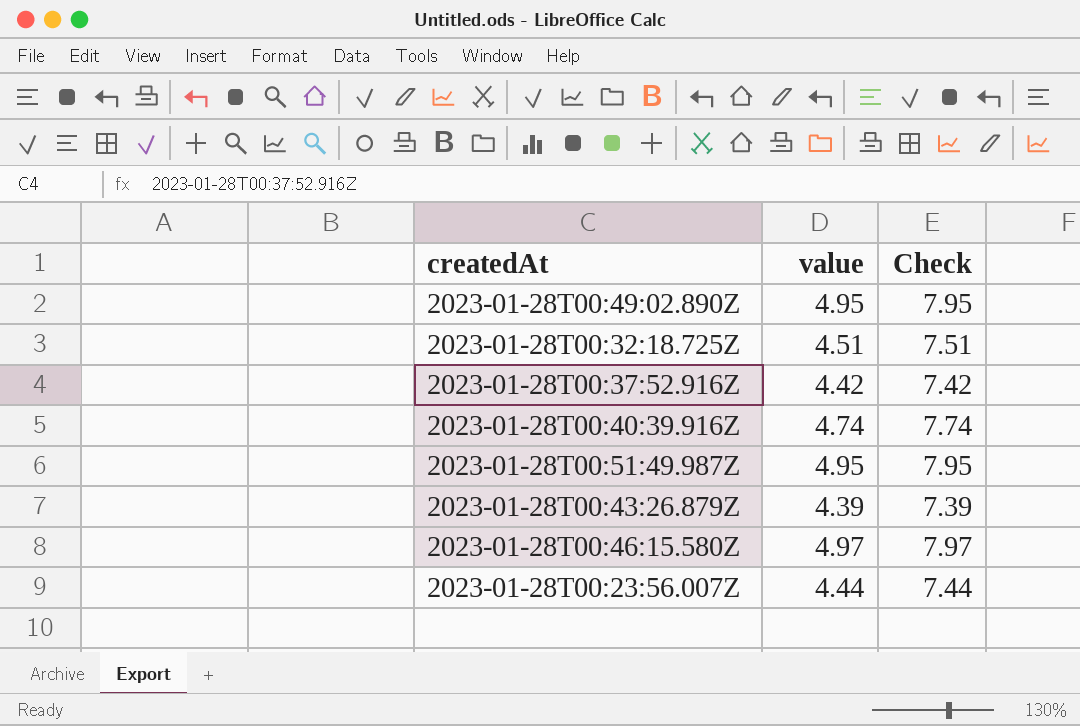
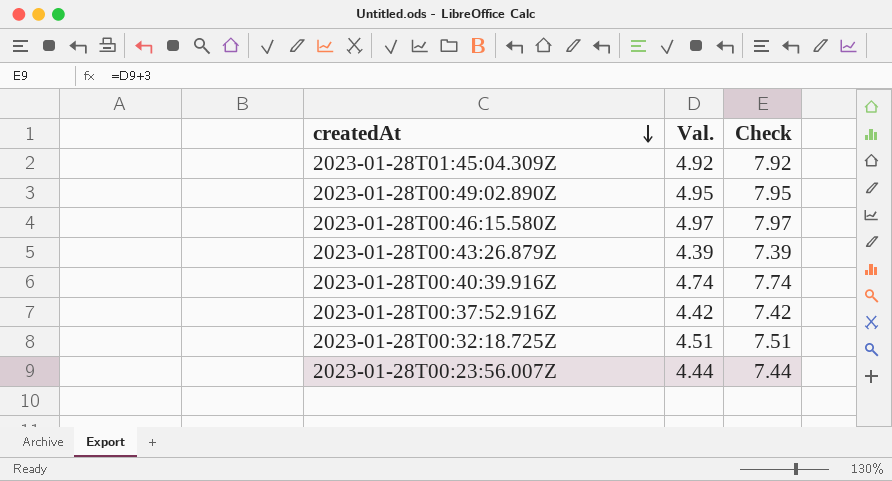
row order: none -> createdAt descending
column name: value -> Val.
row 2023-01-28T00:51:49.987Z: 4.95 | 7.95 -> none
row 2023-01-28T01:45:04.309Z: none -> 4.92 | 7.92

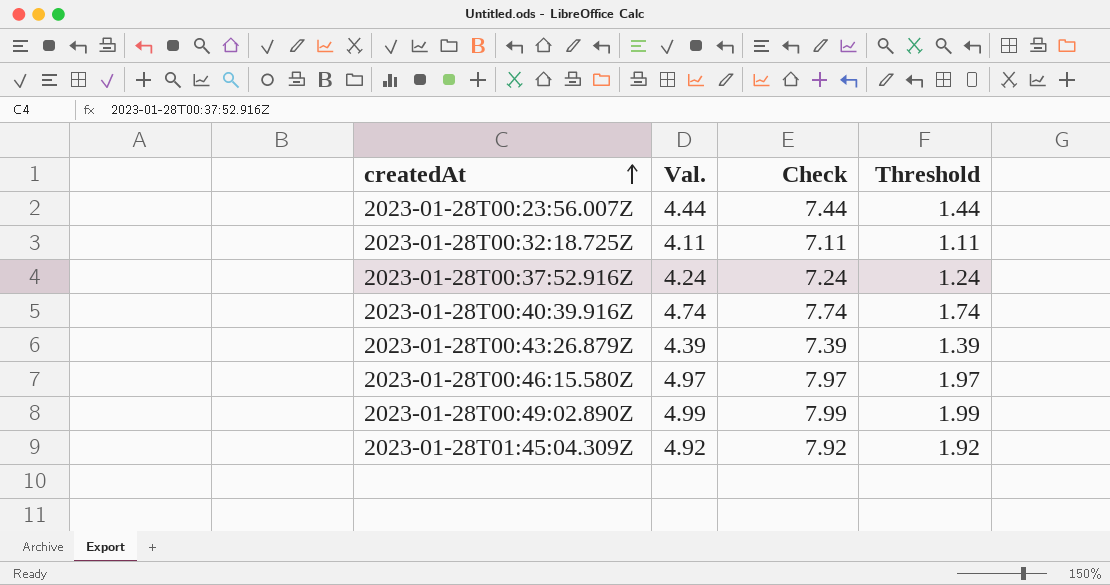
row order: createdAt descending -> createdAt ascending
column Threshold | formula: none -> [Val.] - 3
2023-01-28T00:32:18.725Z | Val.: 4.51 -> 4.11
2023-01-28T00:32:18.725Z | Check: 7.51 -> 7.11
2023-01-28T00:37:52.916Z | Val.: 4.42 -> 4.24
2023-01-28T00:37:52.916Z | Check: 7.42 -> 7.24
2023-01-28T00:49:02.890Z | Val.: 4.95 -> 4.99
2023-01-28T00:49:02.890Z | Check: 7.95 -> 7.99

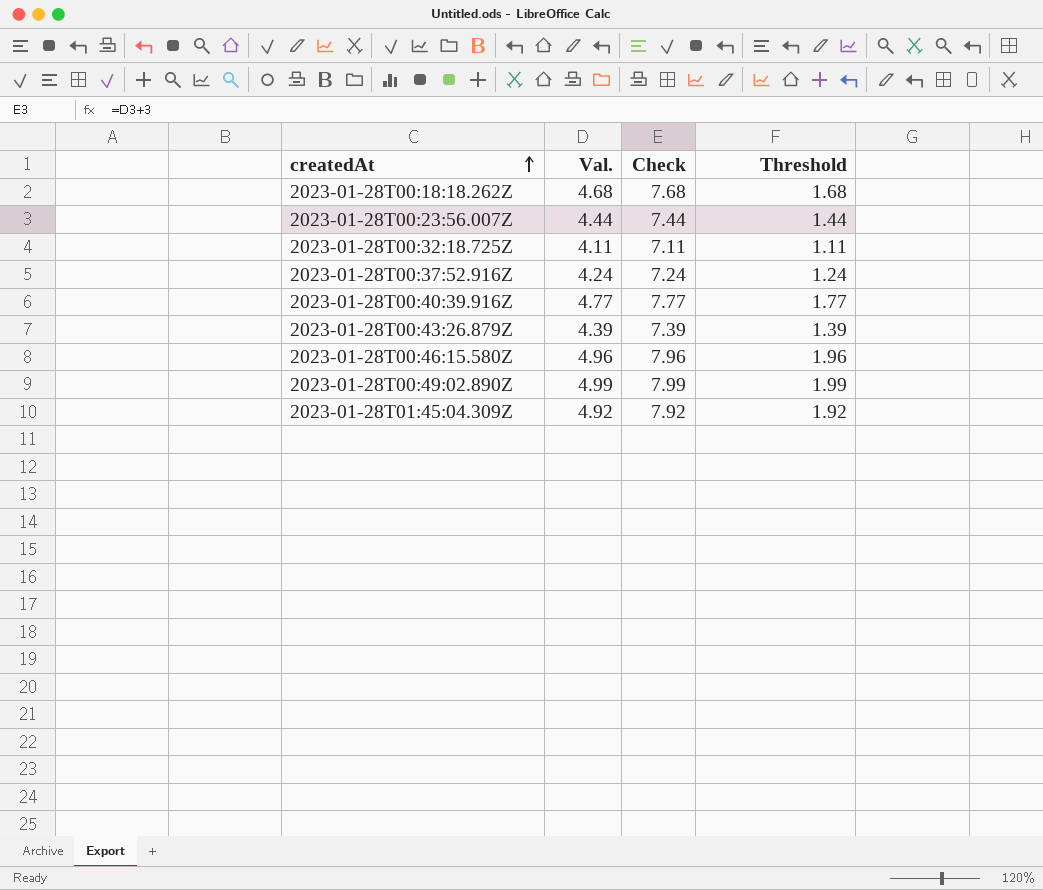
row 2023-01-28T00:18:18.262Z: none -> 4.68 | 7.68 | 1.68
2023-01-28T00:40:39.916Z | Val.: 4.74 -> 4.77
2023-01-28T00:40:39.916Z | Check: 7.74 -> 7.77
2023-01-28T00:40:39.916Z | Threshold: 1.74 -> 1.77
2023-01-28T00:46:15.580Z | Val.: 4.97 -> 4.96
2023-01-28T00:46:15.580Z | Check: 7.97 -> 7.96
2023-01-28T00:46:15.580Z | Threshold: 1.97 -> 1.96

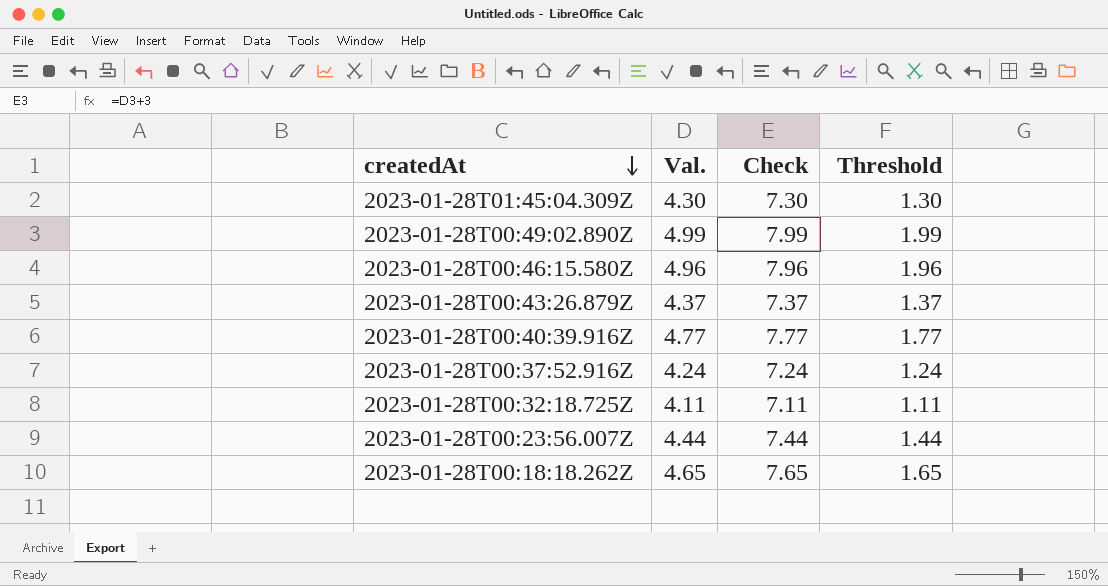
row order: createdAt ascending -> createdAt descending
2023-01-28T01:45:04.309Z | Val.: 4.92 -> 4.30
2023-01-28T01:45:04.309Z | Check: 7.92 -> 7.30
2023-01-28T01:45:04.309Z | Threshold: 1.92 -> 1.30
2023-01-28T00:43:26.879Z | Val.: 4.39 -> 4.37
2023-01-28T00:43:26.879Z | Check: 7.39 -> 7.37
2023-01-28T00:43:26.879Z | Threshold: 1.39 -> 1.37
2023-01-28T00:18:18.262Z | Val.: 4.68 -> 4.65
2023-01-28T00:18:18.262Z | Check: 7.68 -> 7.65
2023-01-28T00:18:18.262Z | Threshold: 1.68 -> 1.65

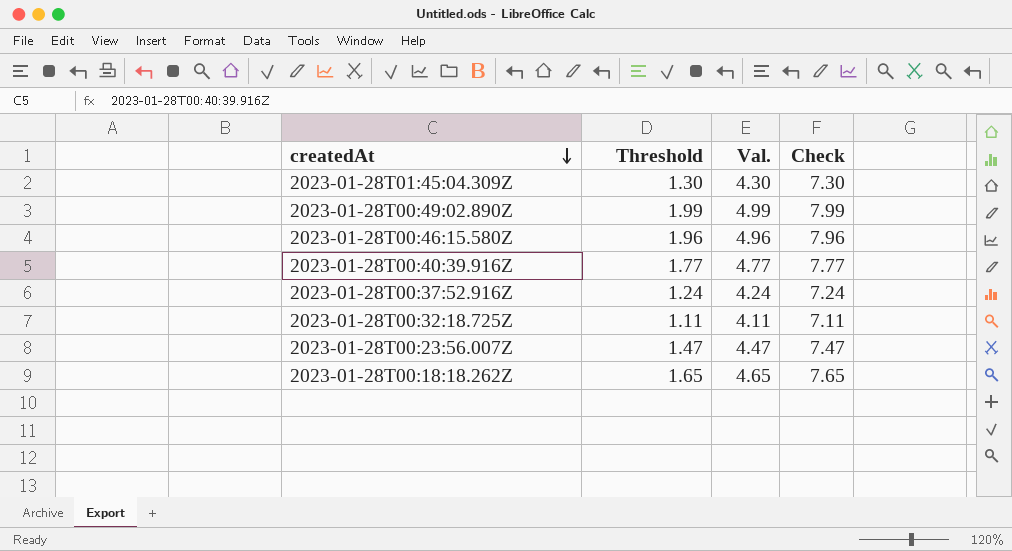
column Threshold | position: 4 -> 2
row 2023-01-28T00:43:26.879Z: 4.37 | 7.37 | 1.37 -> none
2023-01-28T00:23:56.007Z | Threshold: 1.44 -> 1.47
2023-01-28T00:23:56.007Z | Val.: 4.44 -> 4.47
2023-01-28T00:23:56.007Z | Check: 7.44 -> 7.47

